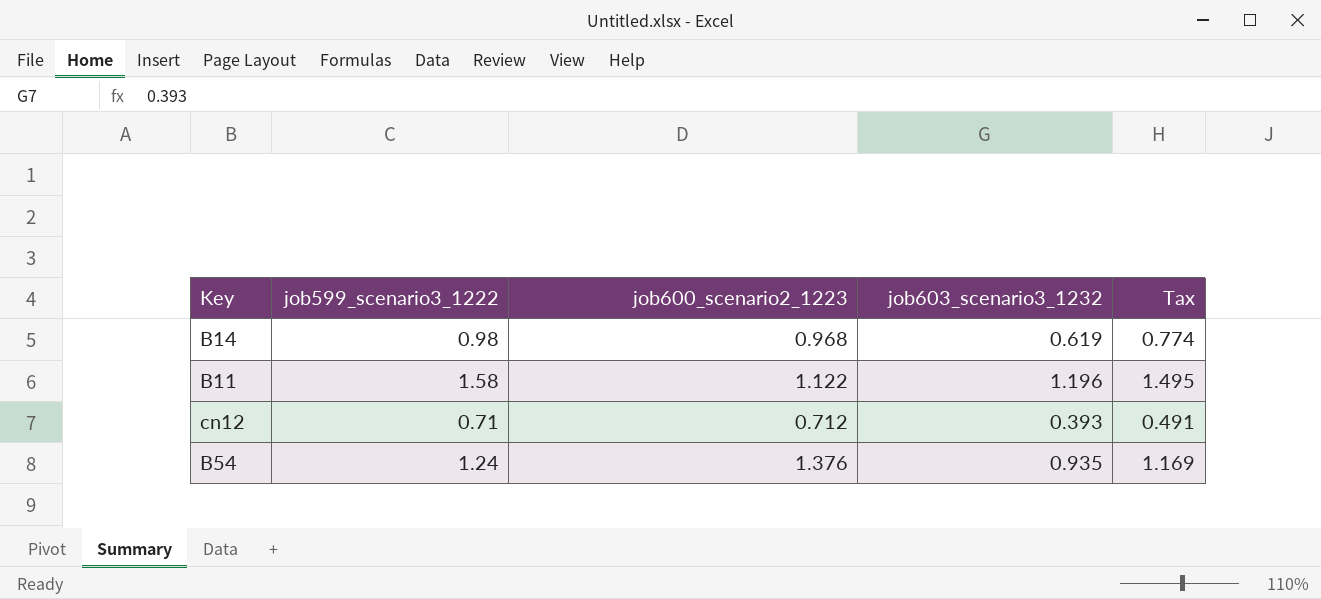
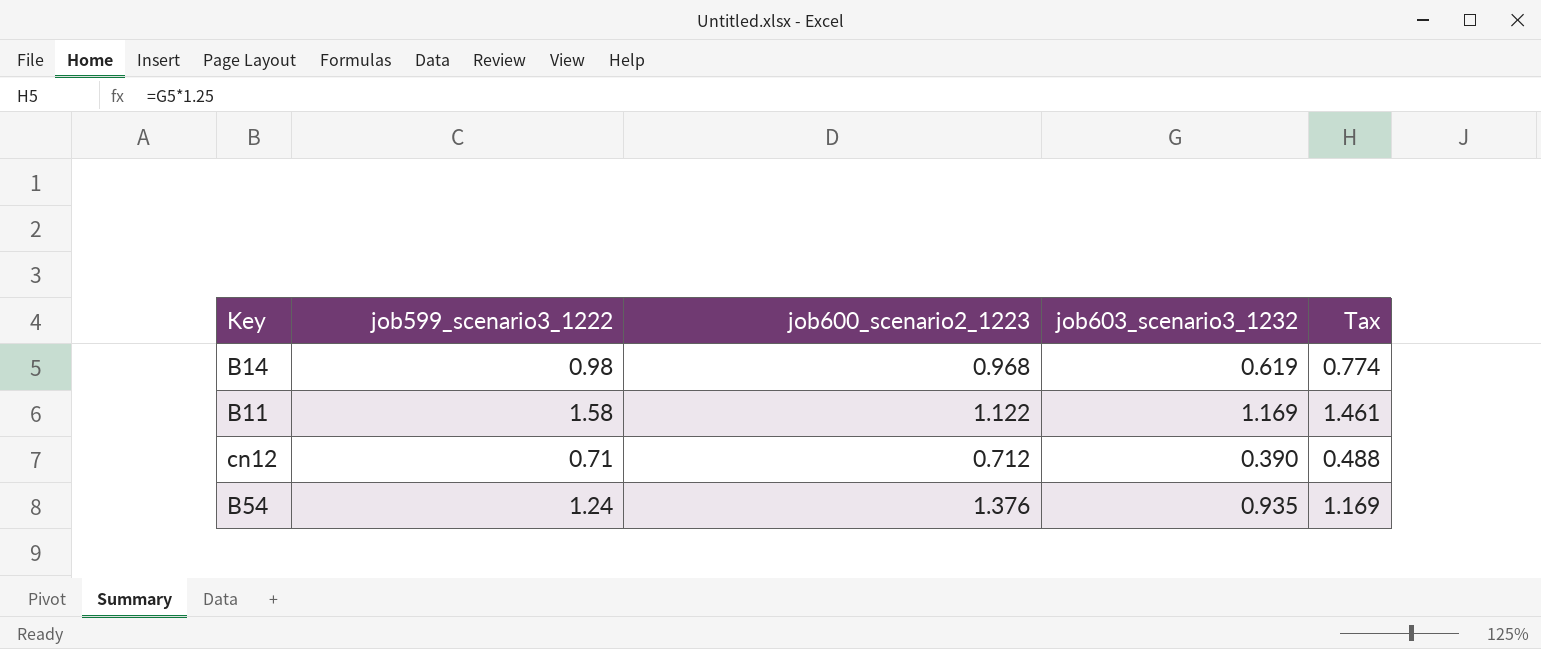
B11 | job603_scenario3_1232: 1.196 -> 1.169
B11 | Tax: 1.495 -> 1.461
cn12 | job603_scenario3_1232: 0.393 -> 0.390
cn12 | Tax: 0.491 -> 0.488

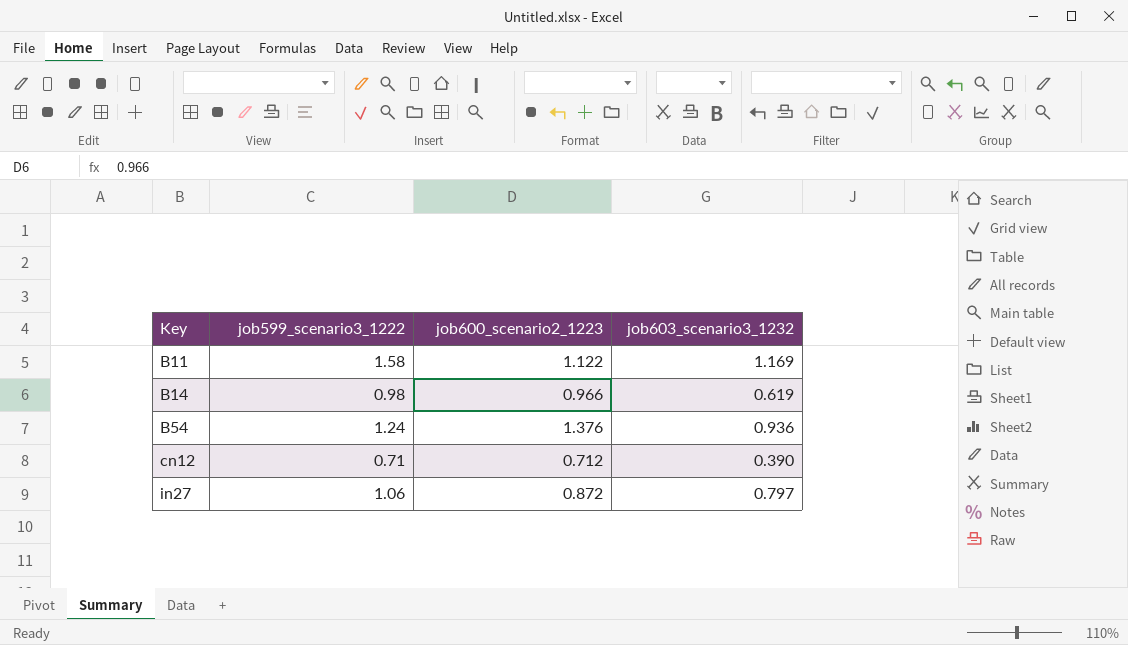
row order: none -> Key ascending
column Tax | formula: [job603_scenario3_1232] * 1.25 -> none
B14 | job600_scenario2_1223: 0.968 -> 0.966
B54 | job603_scenario3_1232: 0.935 -> 0.936
row in27: none -> 1.06 | 0.872 | 0.797

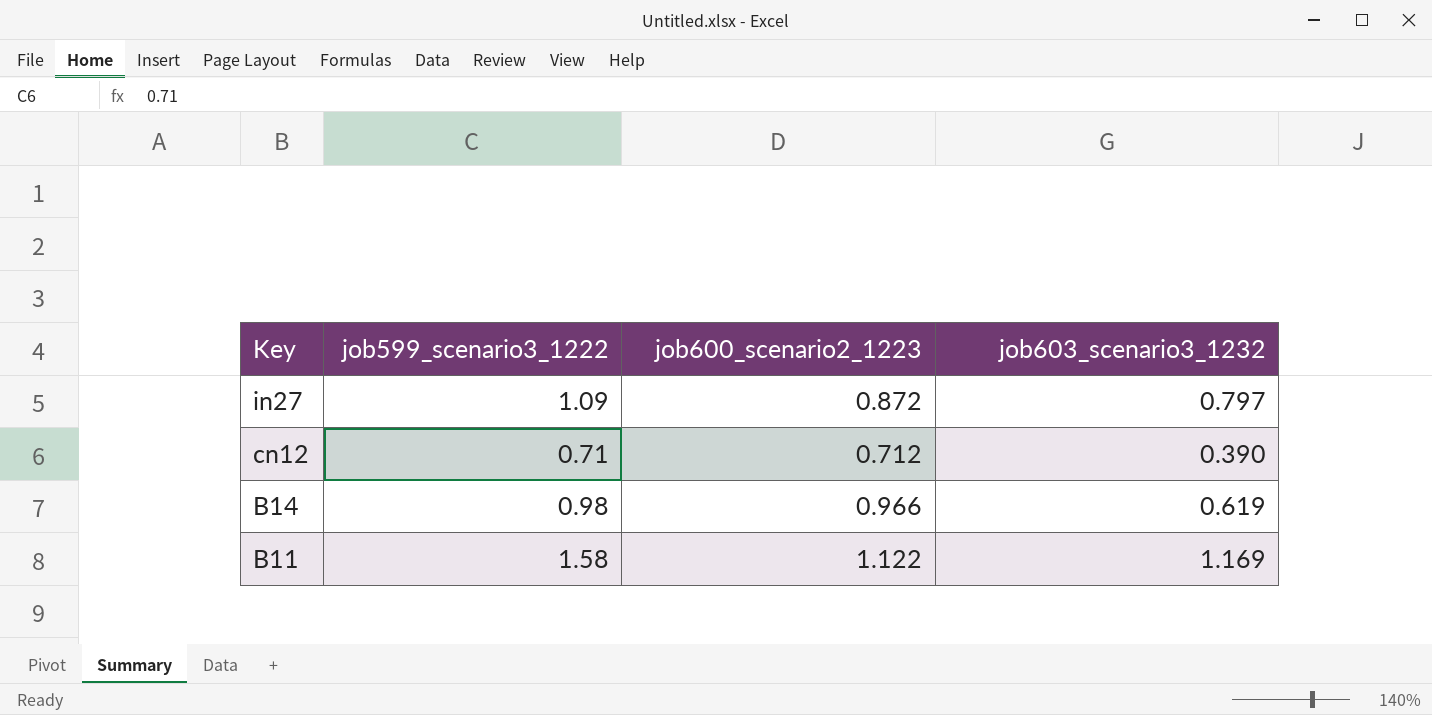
row order: Key ascending -> Key descending
row B54: 1.24 | 1.376 | 0.936 -> none
in27 | job599_scenario3_1222: 1.06 -> 1.09

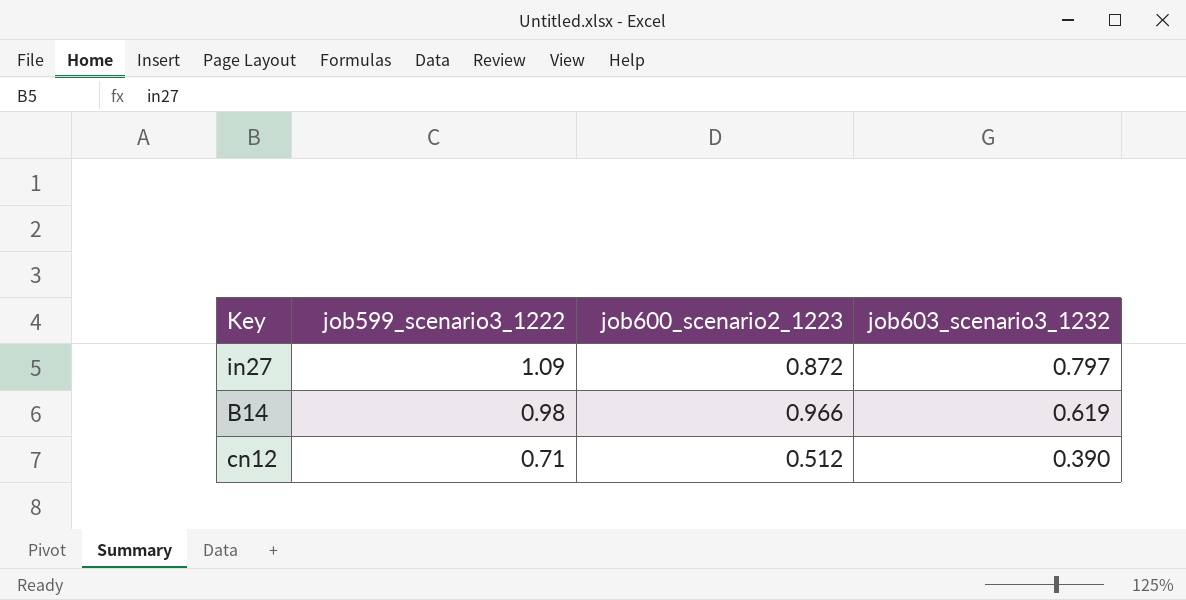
row order: Key descending -> job599_scenario3_1222 descending
row B11: 1.58 | 1.122 | 1.169 -> none
cn12 | job600_scenario2_1223: 0.712 -> 0.512

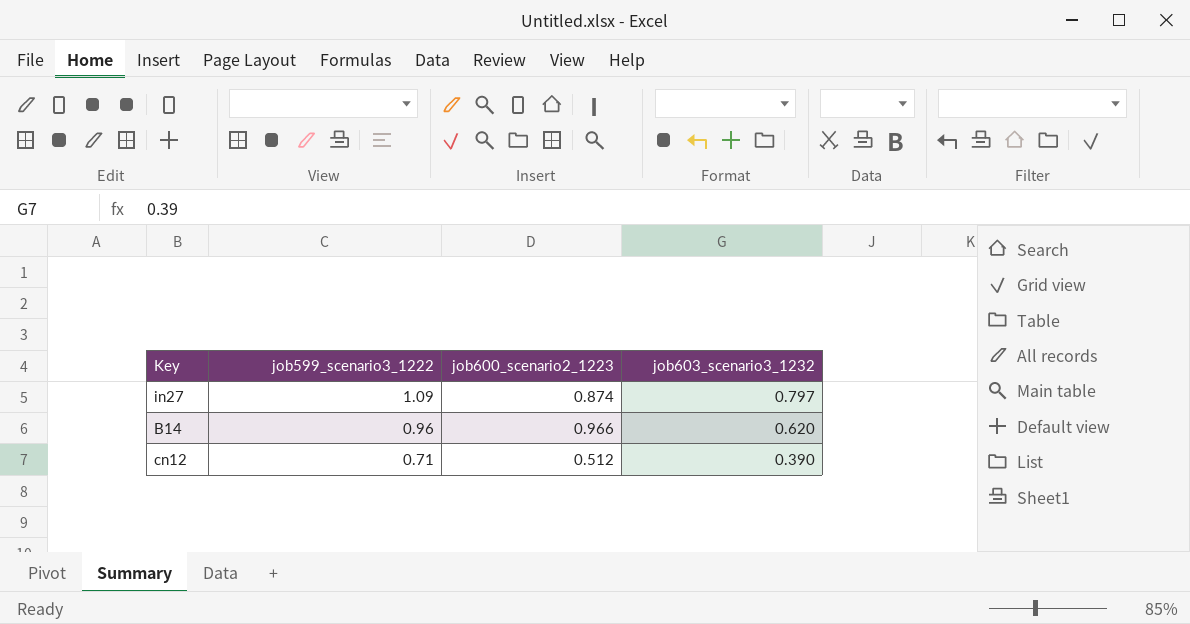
in27 | job600_scenario2_1223: 0.872 -> 0.874
B14 | job599_scenario3_1222: 0.98 -> 0.96
B14 | job603_scenario3_1232: 0.619 -> 0.620

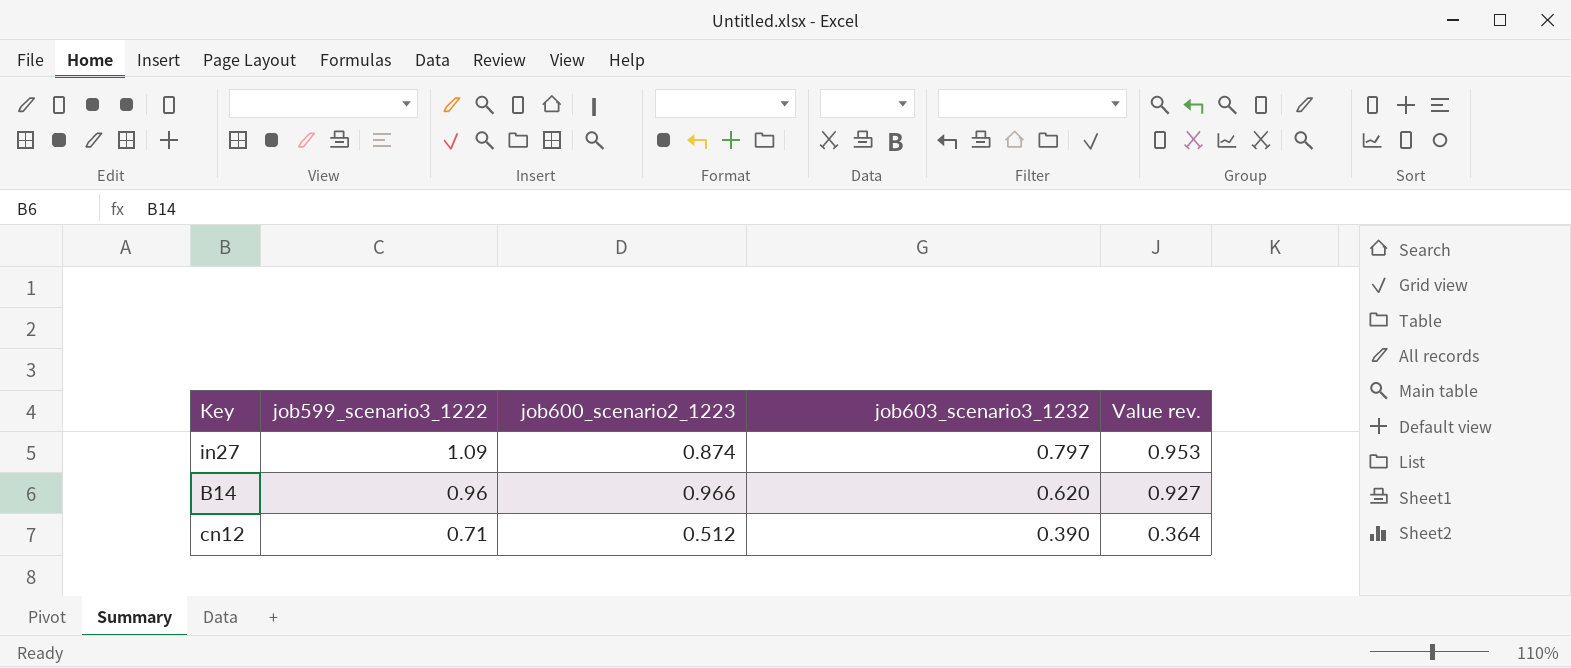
column Value rev. | formula: none -> [job599_scenario3_1222] * [job600_scenario2_1223]

